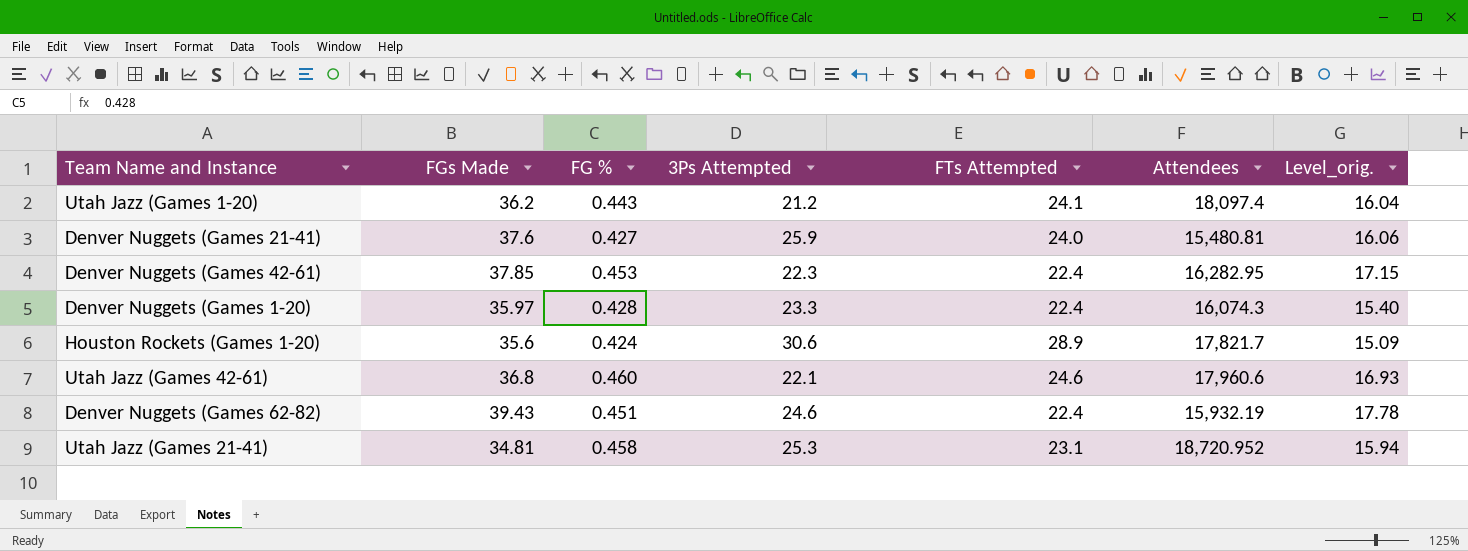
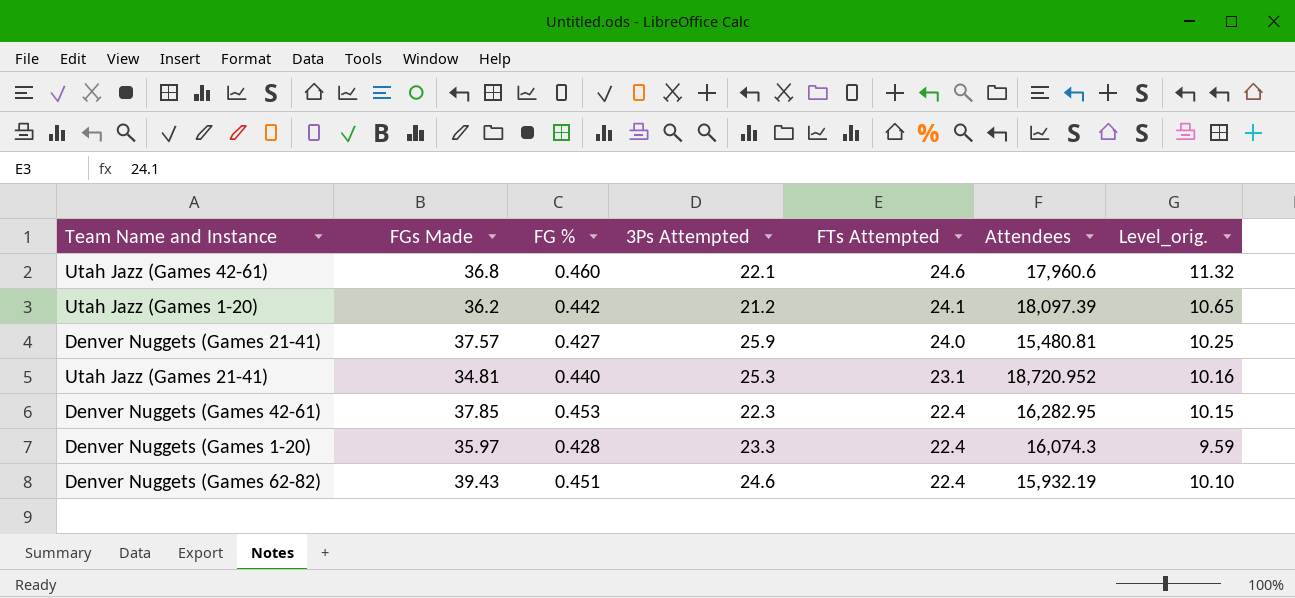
row order: none -> FTs Attempted descending
column Level_orig. | formula: [FGs Made] * [FG %] -> [FG %] * [FTs Attempted]
row Houston Rockets (Games 1-20): 35.6 | 0.424 | 30.6 | 28.9 | 17,821.7 | 15.09 -> none
Utah Jazz (Games 1-20) | FG %: 0.443 -> 0.442
Utah Jazz (Games 1-20) | Attendees: 18,097.4 -> 18,097.39
Denver Nuggets (Games 21-41) | FGs Made: 37.6 -> 37.57
Utah Jazz (Games 21-41) | FG %: 0.458 -> 0.440

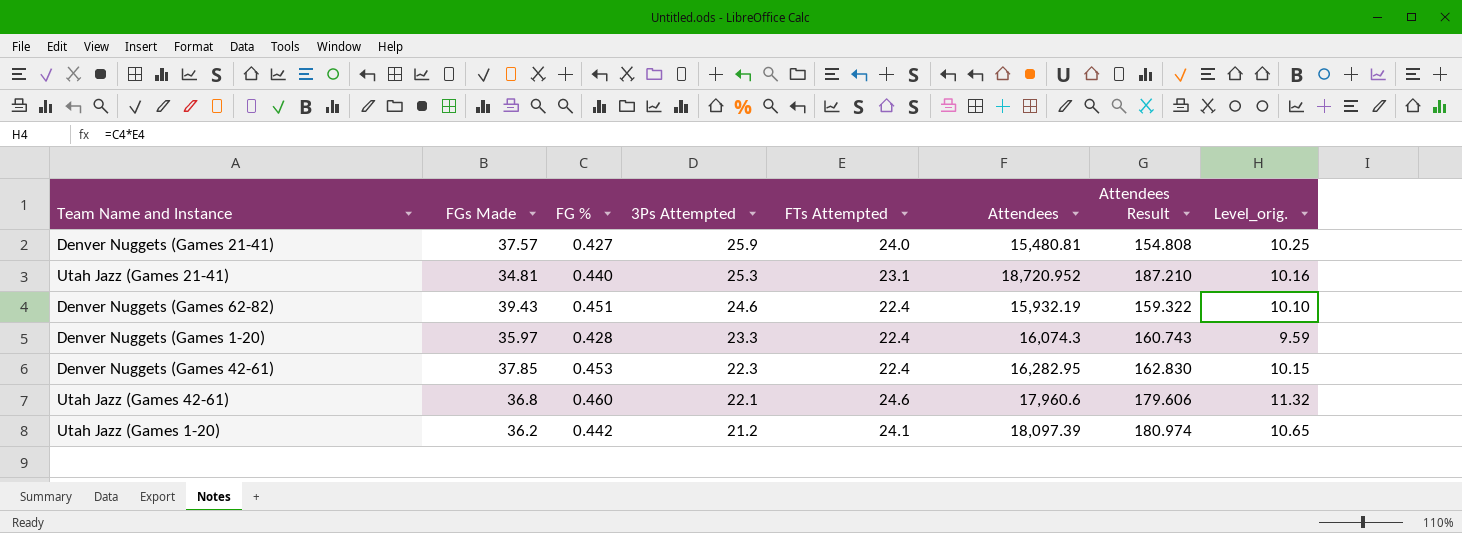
row order: FTs Attempted descending -> 3Ps Attempted descending
column Attendees Result | formula: none -> [Attendees] * 0.01

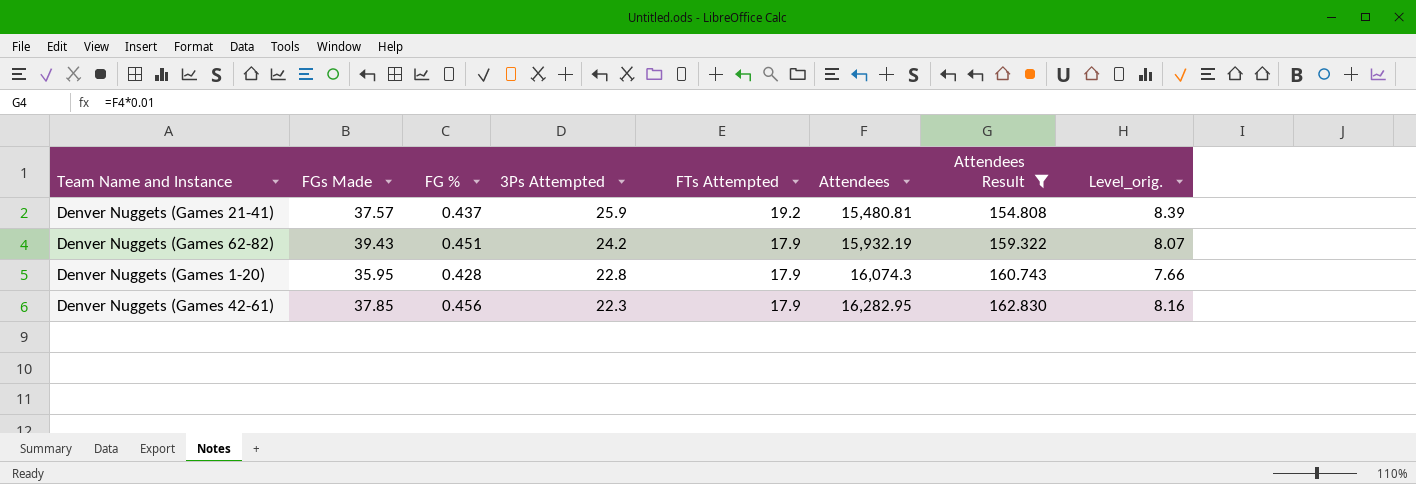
filter: none -> Attendees Result <= 162.830
Denver Nuggets (Games 21-41) | FG %: 0.427 -> 0.437
Denver Nuggets (Games 21-41) | FTs Attempted: 24.0 -> 19.2
Denver Nuggets (Games 21-41) | Level_orig.: 10.25 -> 8.39
Denver Nuggets (Games 62-82) | 3Ps Attempted: 24.6 -> 24.2
Denver Nuggets (Games 62-82) | FTs Attempted: 22.4 -> 17.9
Denver Nuggets (Games 62-82) | Level_orig.: 10.10 -> 8.07
Denver Nuggets (Games 1-20) | FGs Made: 35.97 -> 35.95
Denver Nuggets (Games 1-20) | 3Ps Attempted: 23.3 -> 22.8
Denver Nuggets (Games 1-20) | FTs Attempted: 22.4 -> 17.9
Denver Nuggets (Games 1-20) | Level_orig.: 9.59 -> 7.66
Denver Nuggets (Games 42-61) | FG %: 0.453 -> 0.456
Denver Nuggets (Games 42-61) | FTs Attempted: 22.4 -> 17.9
Denver Nuggets (Games 42-61) | Level_orig.: 10.15 -> 8.16

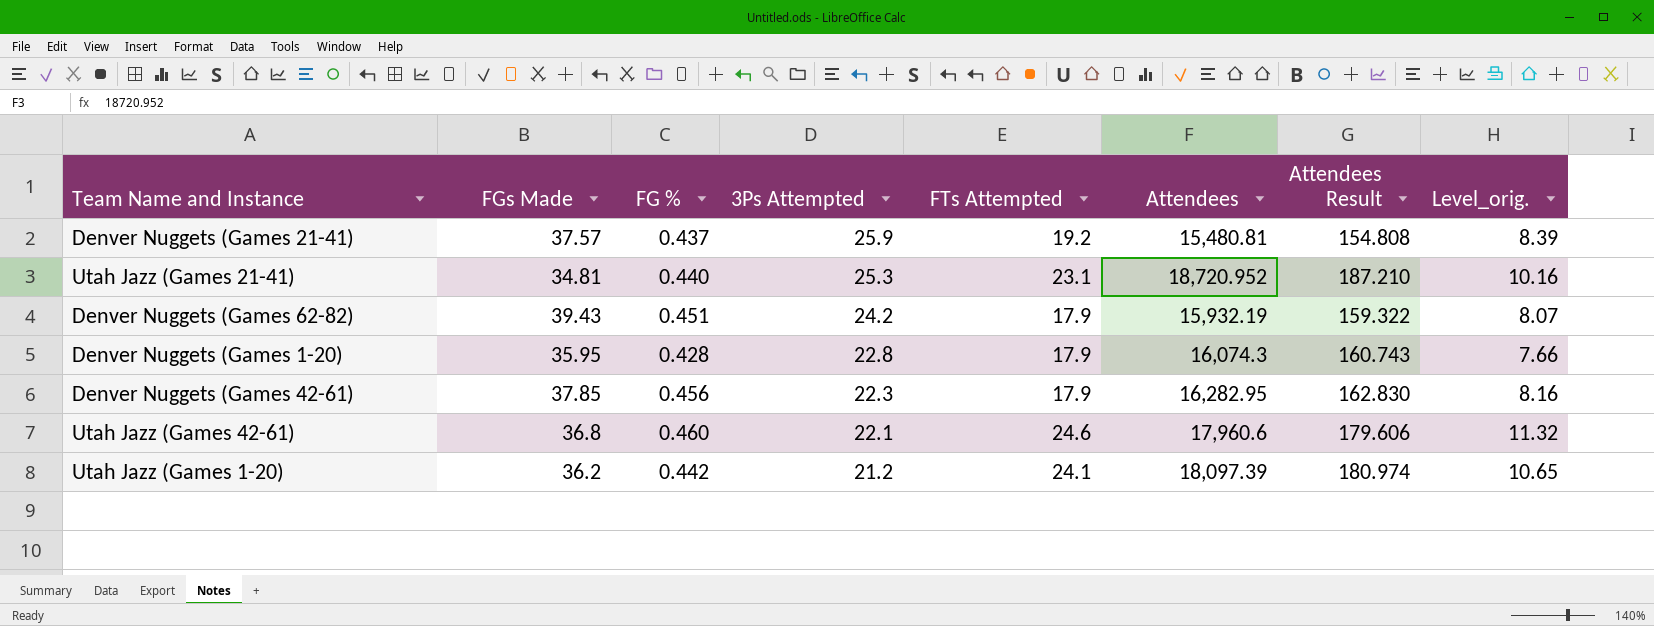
filter: Attendees Result <= 162.830 -> none

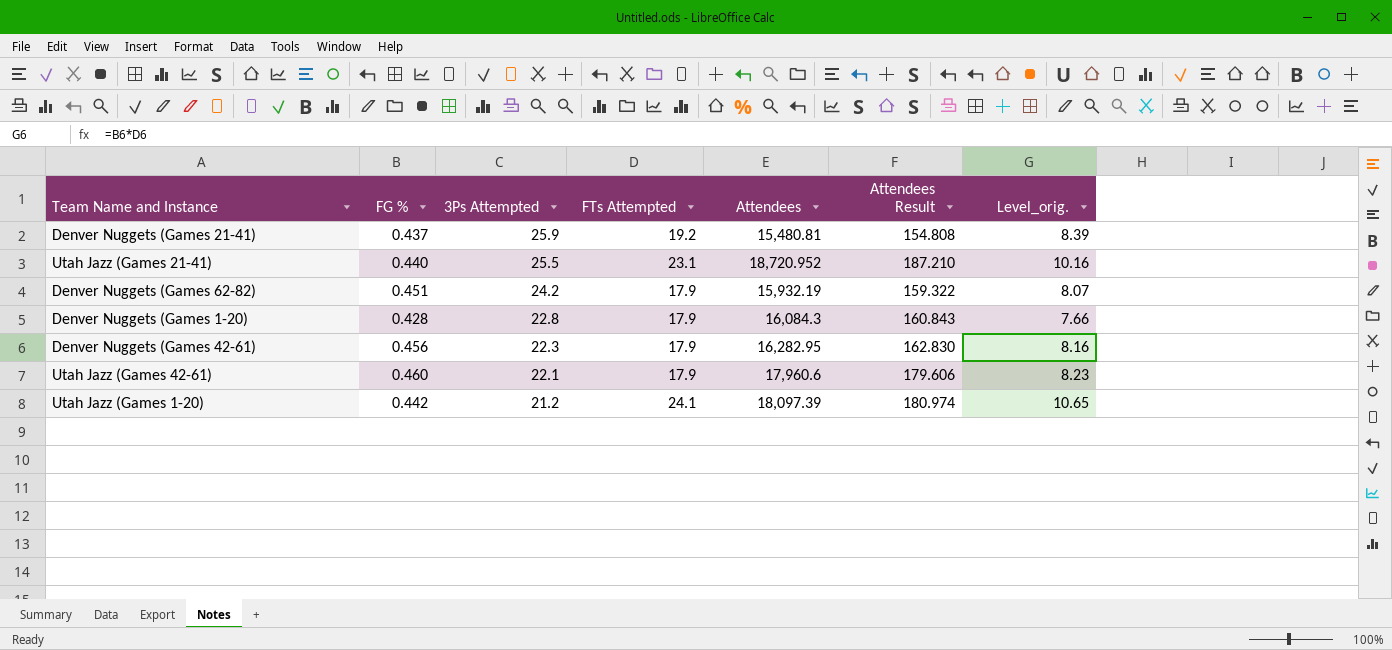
column FGs Made | position: 2 -> none
Utah Jazz (Games 21-41) | 3Ps Attempted: 25.3 -> 25.5
Denver Nuggets (Games 1-20) | Attendees: 16,074.3 -> 16,084.3
Denver Nuggets (Games 1-20) | Attendees Result: 160.743 -> 160.843
Utah Jazz (Games 42-61) | FTs Attempted: 24.6 -> 17.9
Utah Jazz (Games 42-61) | Level_orig.: 11.32 -> 8.23

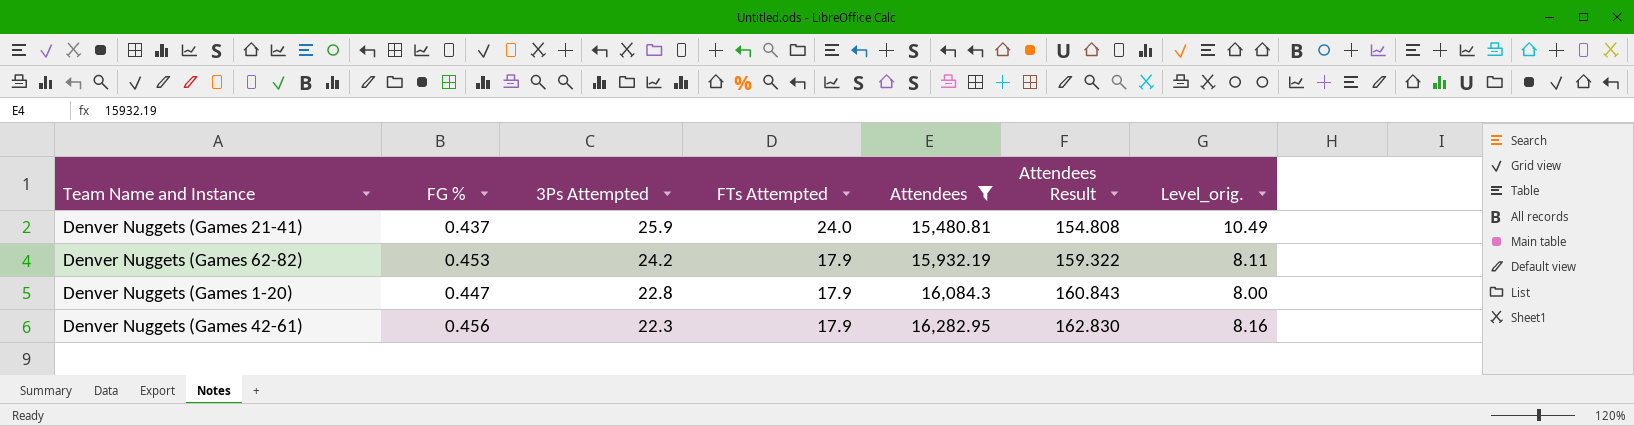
filter: none -> Attendees <= 16,282.95
Denver Nuggets (Games 21-41) | FTs Attempted: 19.2 -> 24.0
Denver Nuggets (Games 21-41) | Level_orig.: 8.39 -> 10.49
Denver Nuggets (Games 62-82) | FG %: 0.451 -> 0.453
Denver Nuggets (Games 62-82) | Level_orig.: 8.07 -> 8.11
Denver Nuggets (Games 1-20) | FG %: 0.428 -> 0.447
Denver Nuggets (Games 1-20) | Level_orig.: 7.66 -> 8.00

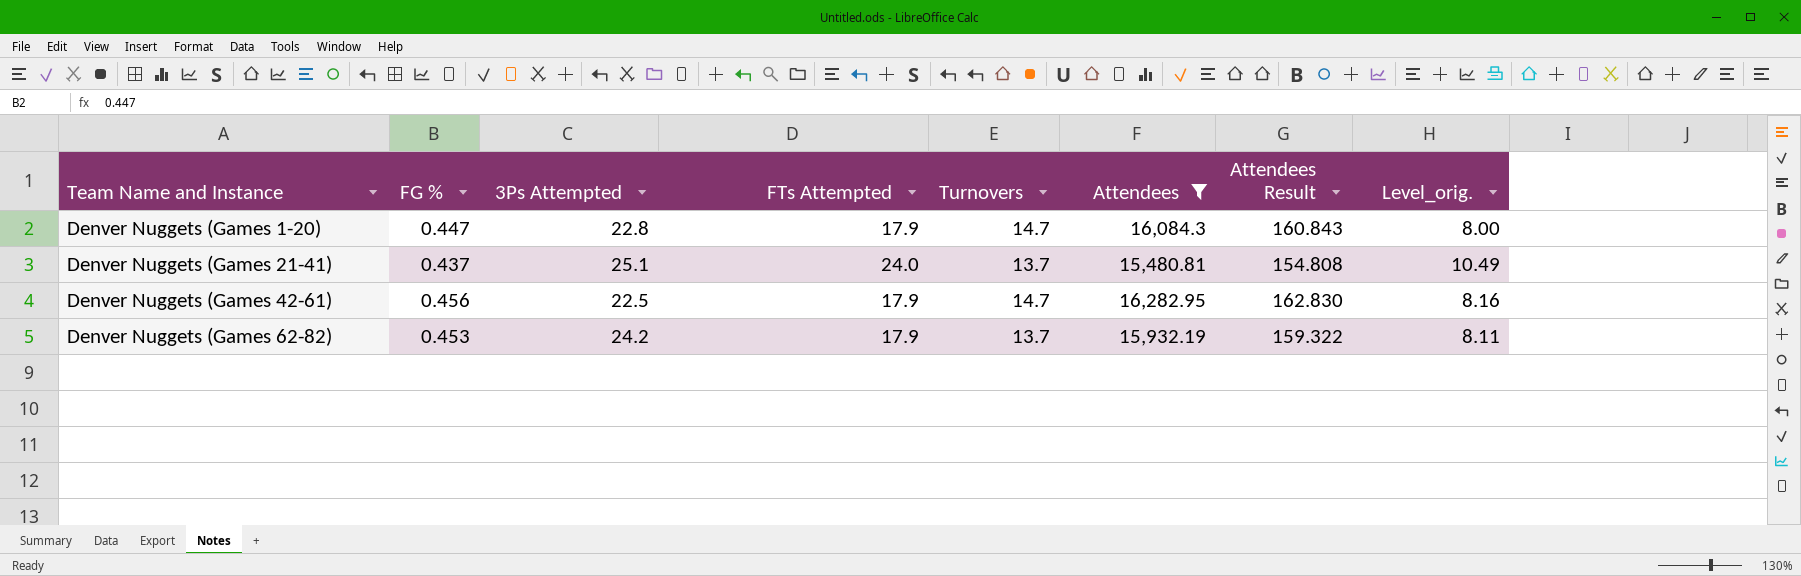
row order: 3Ps Attempted descending -> Team Name and Instance ascending
column Turnovers | position: none -> 5
Denver Nuggets (Games 21-41) | 3Ps Attempted: 25.9 -> 25.1
Denver Nuggets (Games 42-61) | 3Ps Attempted: 22.3 -> 22.5

